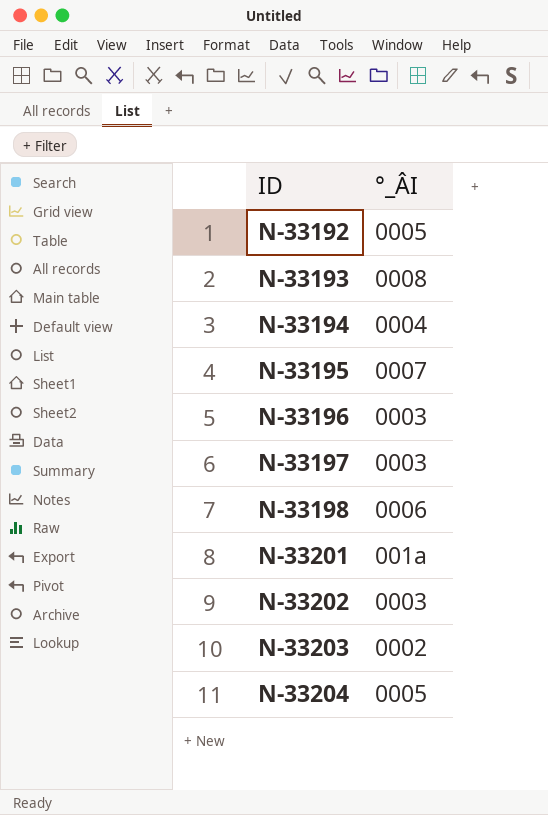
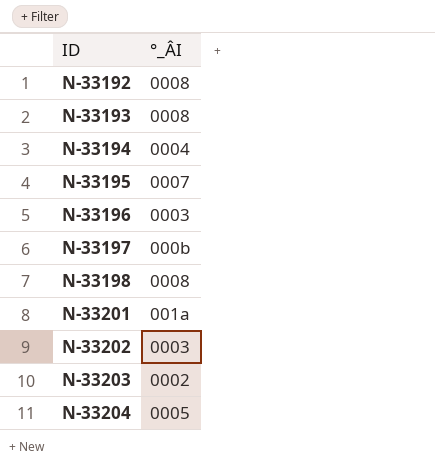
N-33192 | °_ÂI: 0005 -> 0008
N-33197 | °_ÂI: 0003 -> 000b
N-33198 | °_ÂI: 0006 -> 0008

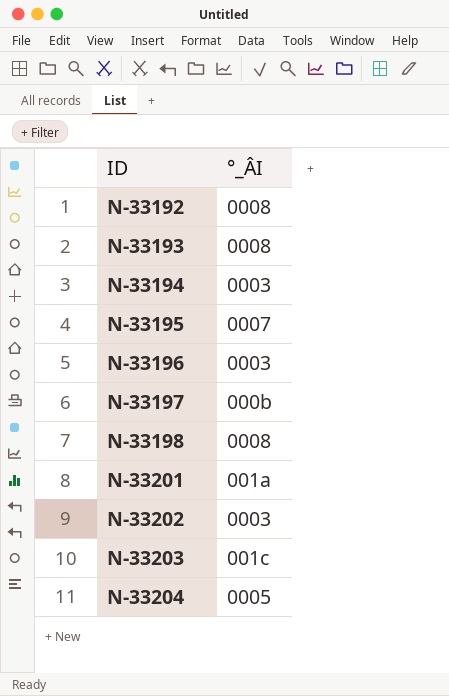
N-33194 | °_ÂI: 0004 -> 0003
N-33203 | °_ÂI: 0002 -> 001c

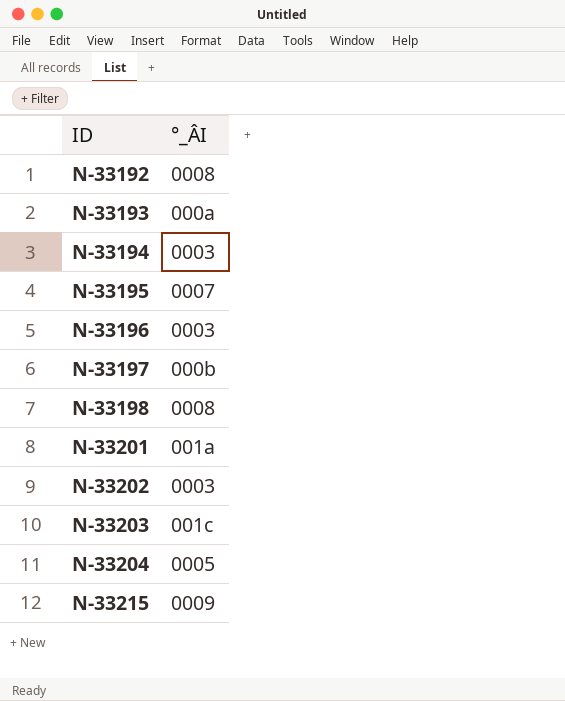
N-33193 | °_ÂI: 0008 -> 000a
row N-33215: none -> 0009

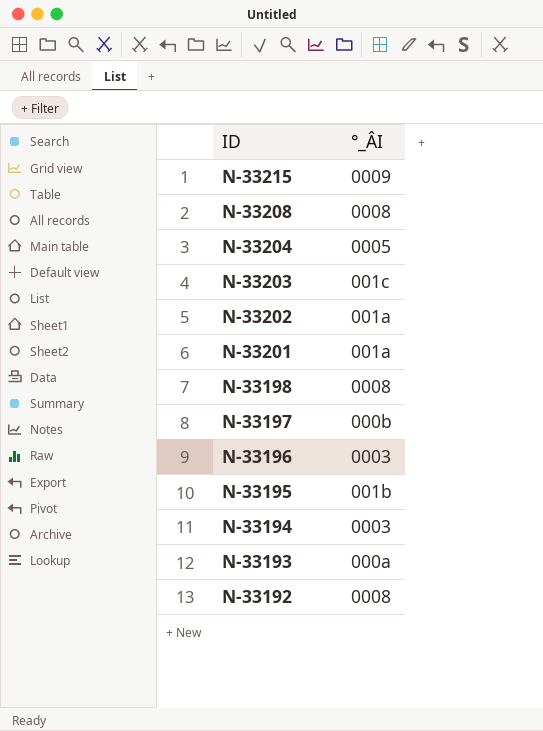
row order: ID ascending -> ID descending
row N-33208: none -> 0008
N-33202 | °_ÂI: 0003 -> 001a
N-33195 | °_ÂI: 0007 -> 001b

